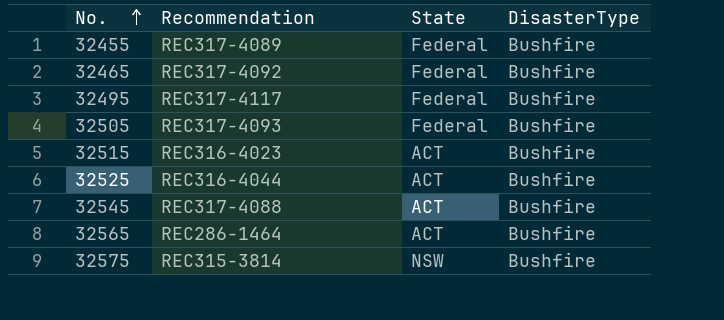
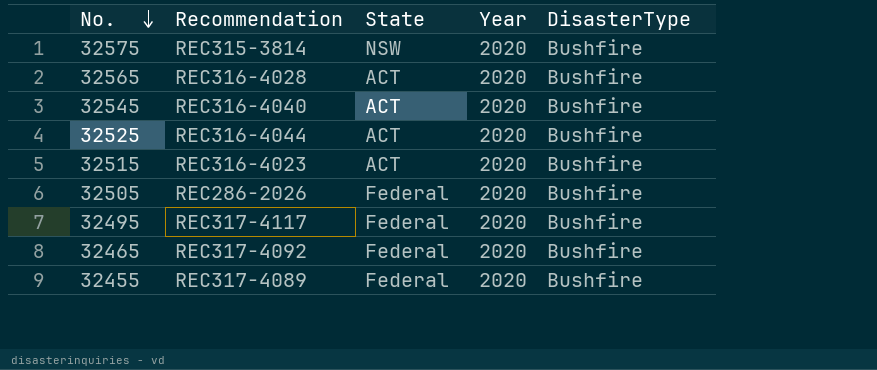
row order: No. ascending -> No. descending
column Year | position: none -> 4
32565 | Recommendation: REC286-1464 -> REC316-4028
32545 | Recommendation: REC317-4088 -> REC316-4040
32505 | Recommendation: REC317-4093 -> REC286-2026

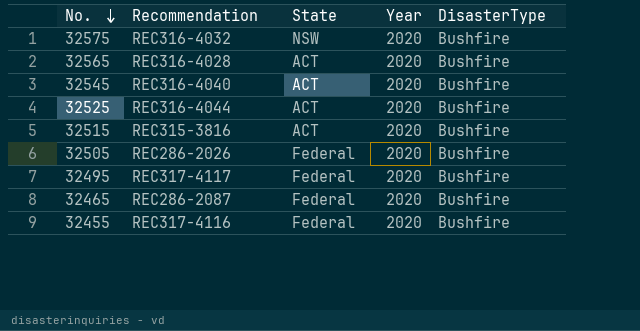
32575 | Recommendation: REC315-3814 -> REC316-4032
32515 | Recommendation: REC316-4023 -> REC315-3816
32465 | Recommendation: REC317-4092 -> REC286-2087
32455 | Recommendation: REC317-4089 -> REC317-4116

